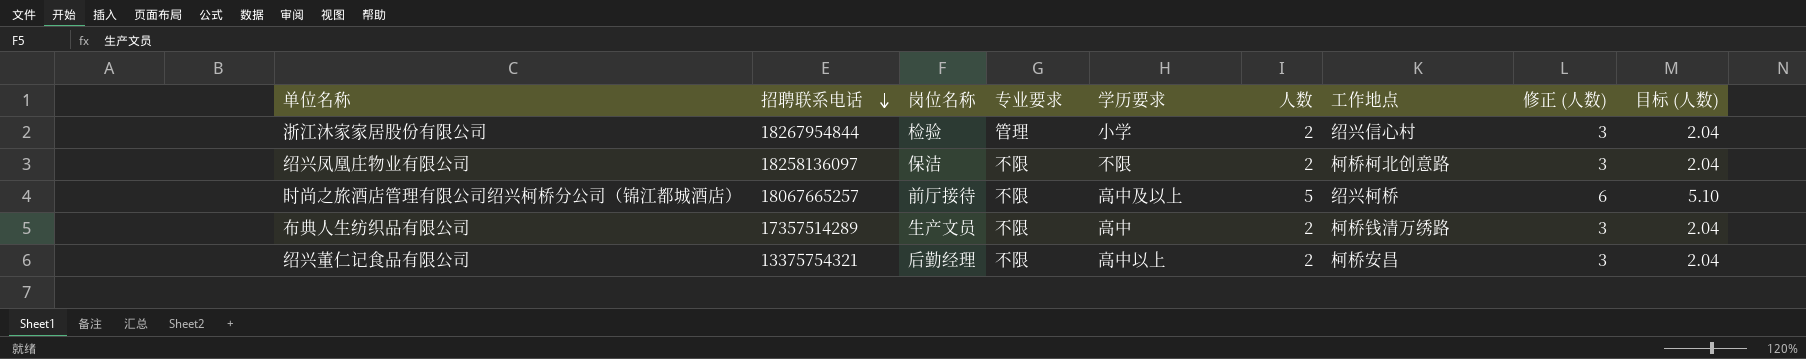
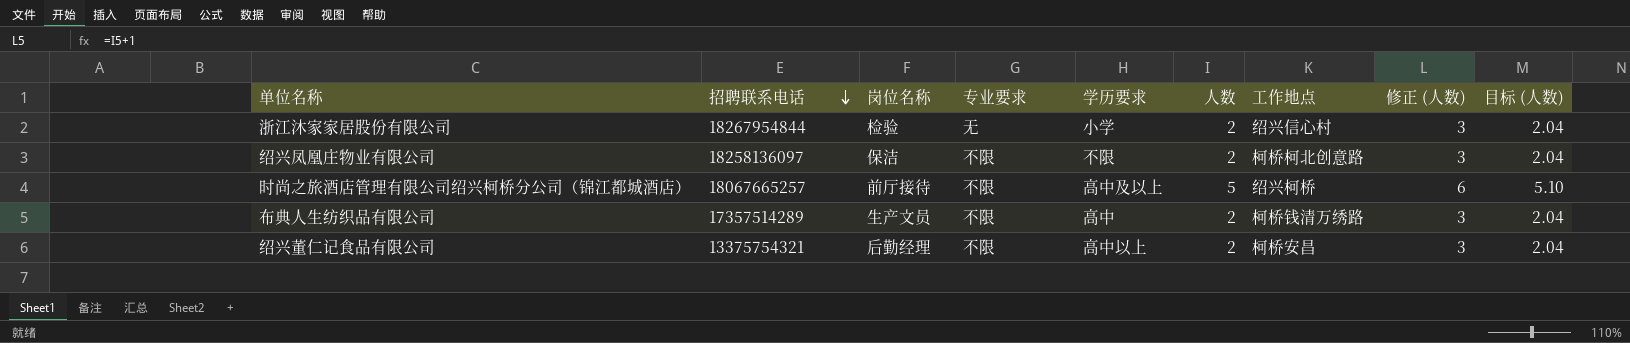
浙江沐家家居股份有限公司 | 专业要求: 管理 -> 无

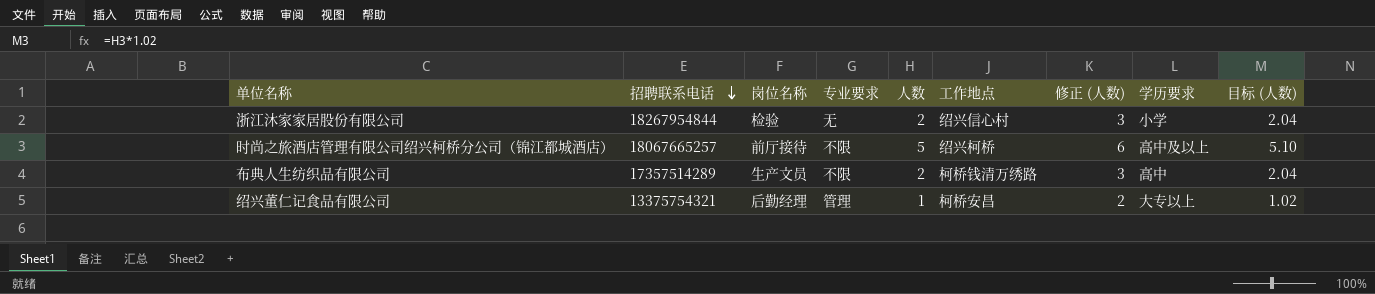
column 学历要求 | position: 5 -> 8
row 绍兴凤凰庄物业有限公司: 18258136097 | 保洁 | 不限 | 不限 | 2 | 柯桥柯北创意路 | 3 | 2.04 -> none
绍兴董仁记食品有限公司 | 专业要求: 不限 -> 管理
绍兴董仁记食品有限公司 | 人数: 2 -> 1
绍兴董仁记食品有限公司 | 修正 (人数): 3 -> 2
绍兴董仁记食品有限公司 | 学历要求: 高中以上 -> 大专以上
绍兴董仁记食品有限公司 | 目标 (人数): 2.04 -> 1.02

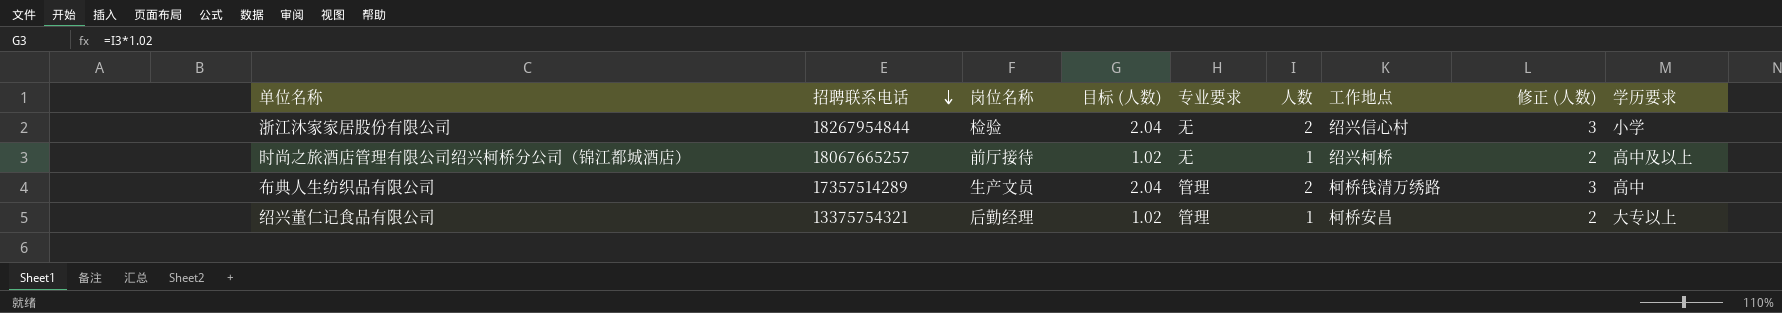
column 目标 (人数) | position: 9 -> 4
时尚之旅酒店管理有限公司绍兴柯桥分公司（锦江都城酒店） | 目标 (人数): 5.10 -> 1.02
时尚之旅酒店管理有限公司绍兴柯桥分公司（锦江都城酒店） | 专业要求: 不限 -> 无
时尚之旅酒店管理有限公司绍兴柯桥分公司（锦江都城酒店） | 人数: 5 -> 1
时尚之旅酒店管理有限公司绍兴柯桥分公司（锦江都城酒店） | 修正 (人数): 6 -> 2
布典人生纺织品有限公司 | 专业要求: 不限 -> 管理

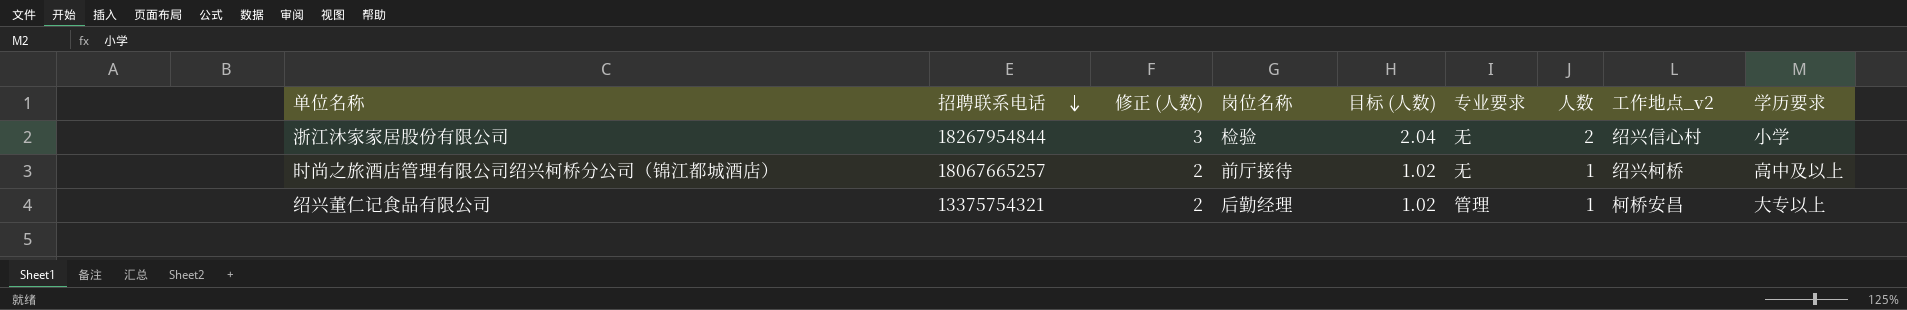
column 修正 (人数) | position: 8 -> 3
column name: 工作地点 -> 工作地点_v2
row 布典人生纺织品有限公司: 17357514289 | 生产文员 | 2.04 | 管理 | 2 | 柯桥钱清万绣路 | 3 | 高中 -> none

